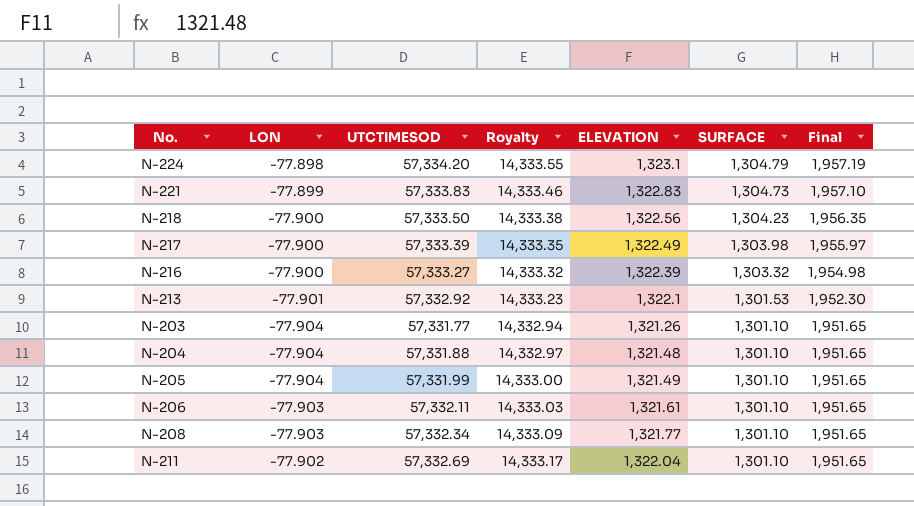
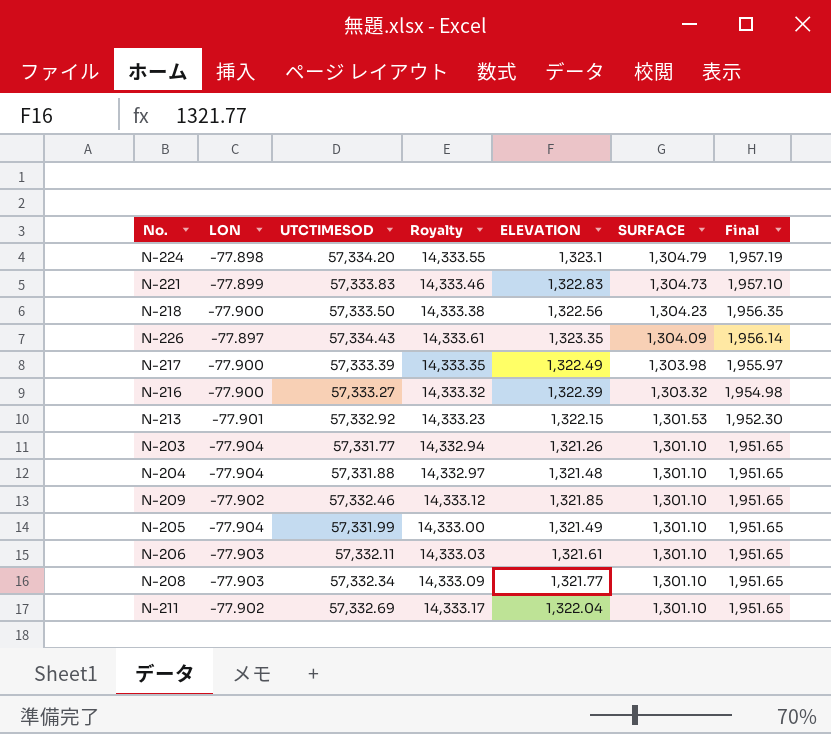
row N-226: none -> -77.897 | 57,334.43 | 14,333.61 | 1,323.35 | 1,304.09 | 1,956.14
N-213 | ELEVATION: 1,322.1 -> 1,322.15
row N-209: none -> -77.902 | 57,332.46 | 14,333.12 | 1,321.85 | 1,301.10 | 1,951.65

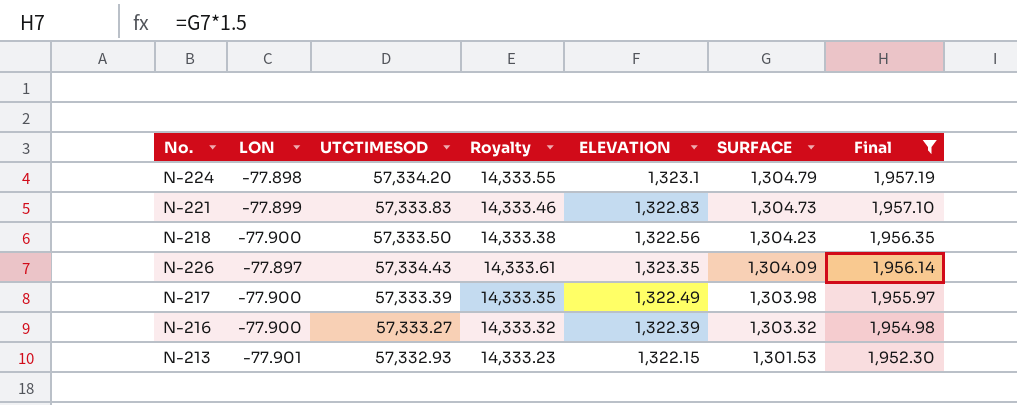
filter: none -> Final != 1,951.65
N-213 | UTCTIMESOD: 57,332.92 -> 57,332.93

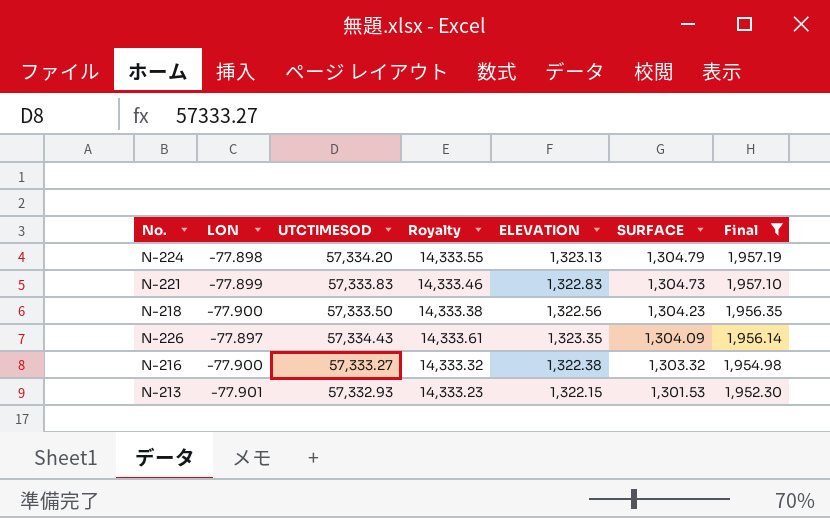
row N-217: -77.900 | 57,333.39 | 14,333.35 | 1,322.49 | 1,303.98 | 1,955.97 -> none
N-224 | ELEVATION: 1,323.1 -> 1,323.13
N-216 | ELEVATION: 1,322.39 -> 1,322.38

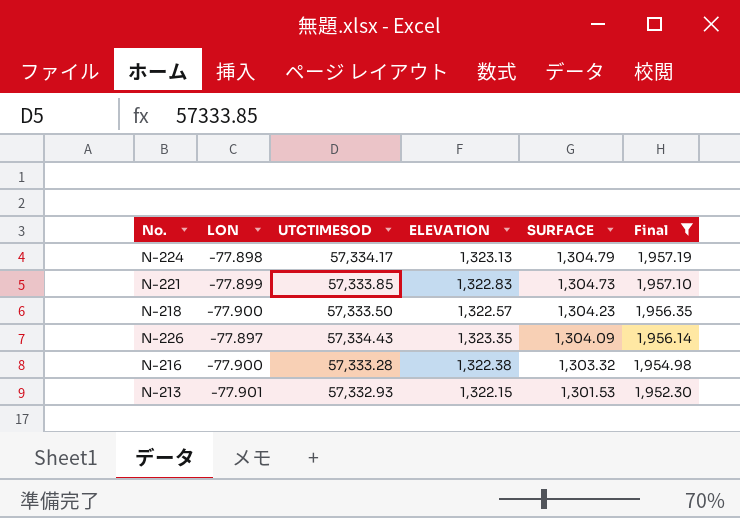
column Royalty | formula: [UTCTIMESOD] * 0.25 -> none
N-224 | UTCTIMESOD: 57,334.20 -> 57,334.17
N-221 | UTCTIMESOD: 57,333.83 -> 57,333.85
N-218 | ELEVATION: 1,322.56 -> 1,322.57
N-216 | UTCTIMESOD: 57,333.27 -> 57,333.28

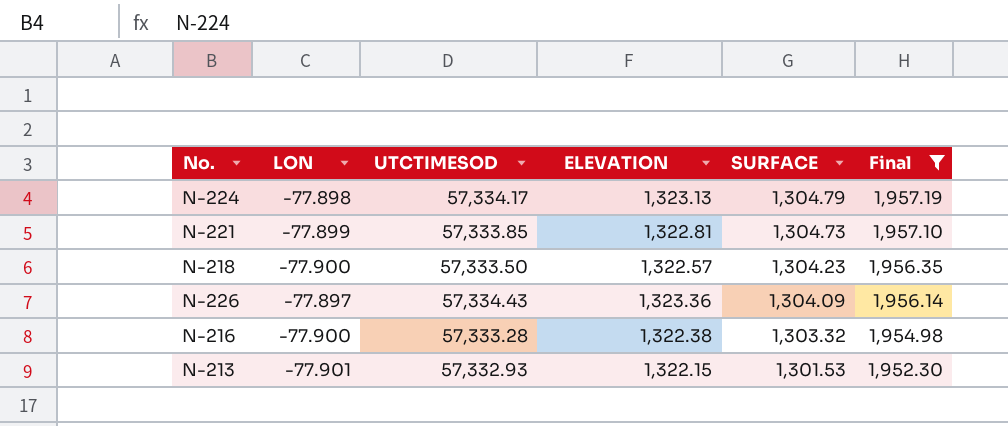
N-221 | ELEVATION: 1,322.83 -> 1,322.81
N-226 | ELEVATION: 1,323.35 -> 1,323.36

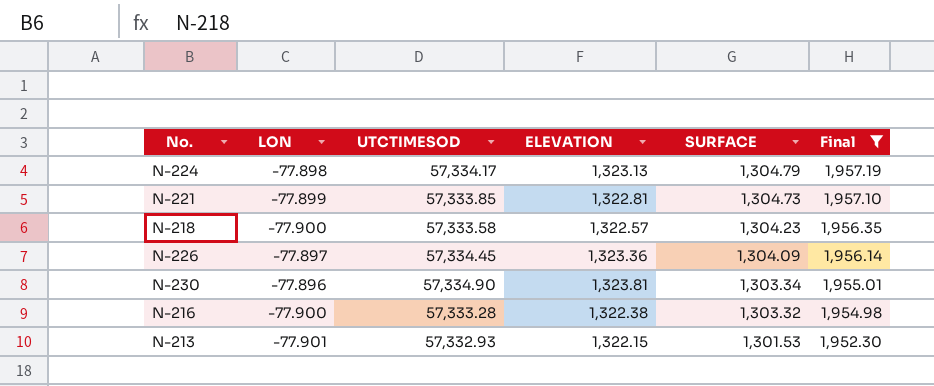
N-218 | UTCTIMESOD: 57,333.50 -> 57,333.58
N-226 | UTCTIMESOD: 57,334.43 -> 57,334.45
row N-230: none -> -77.896 | 57,334.90 | 1,323.81 | 1,303.34 | 1,955.01

